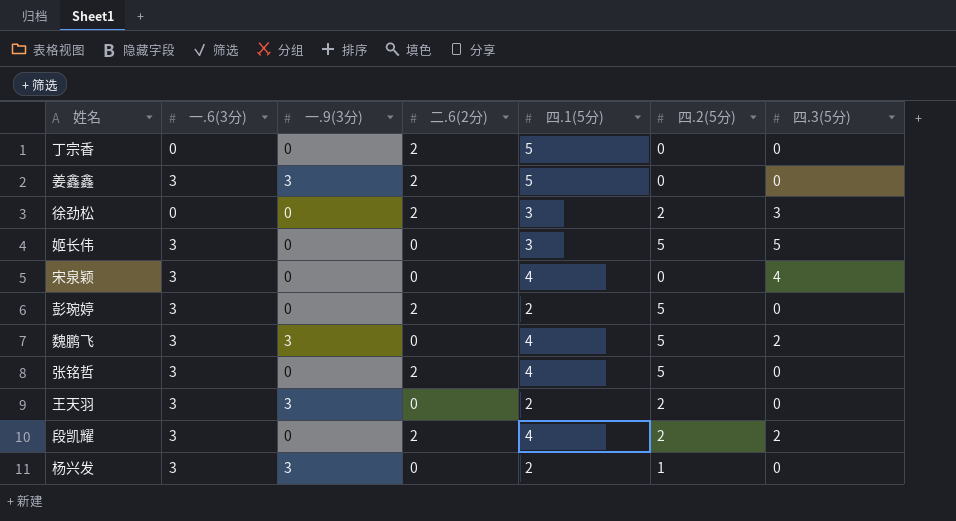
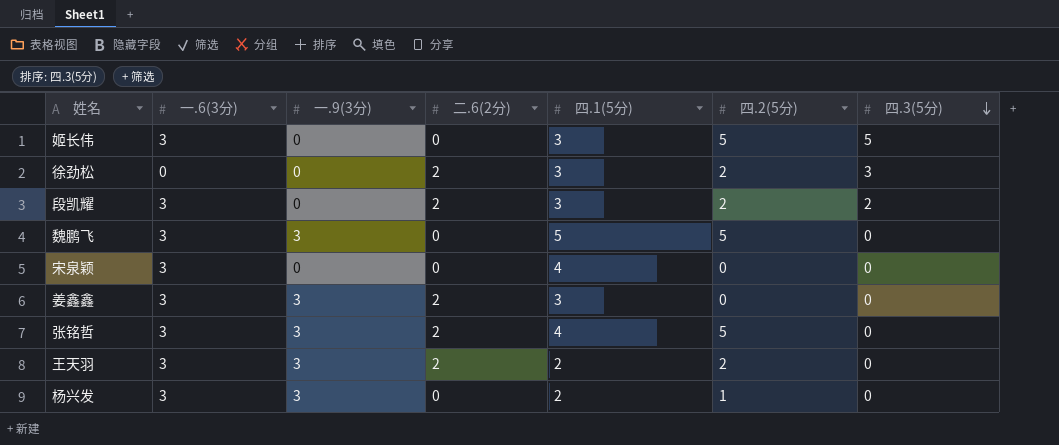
row order: none -> 四.3(5分) descending
row 丁宗香: 0 | 0 | 2 | 5 | 0 | 0 -> none
row 彭琬婷: 3 | 0 | 2 | 2 | 5 | 0 -> none
段凯耀 | 四.1(5分): 4 -> 3
魏鹏飞 | 四.1(5分): 4 -> 5
魏鹏飞 | 四.3(5分): 2 -> 0
宋泉颖 | 四.3(5分): 4 -> 0
姜鑫鑫 | 四.1(5分): 5 -> 3
张铭哲 | 一.9(3分): 0 -> 3
王天羽 | 二.6(2分): 0 -> 2

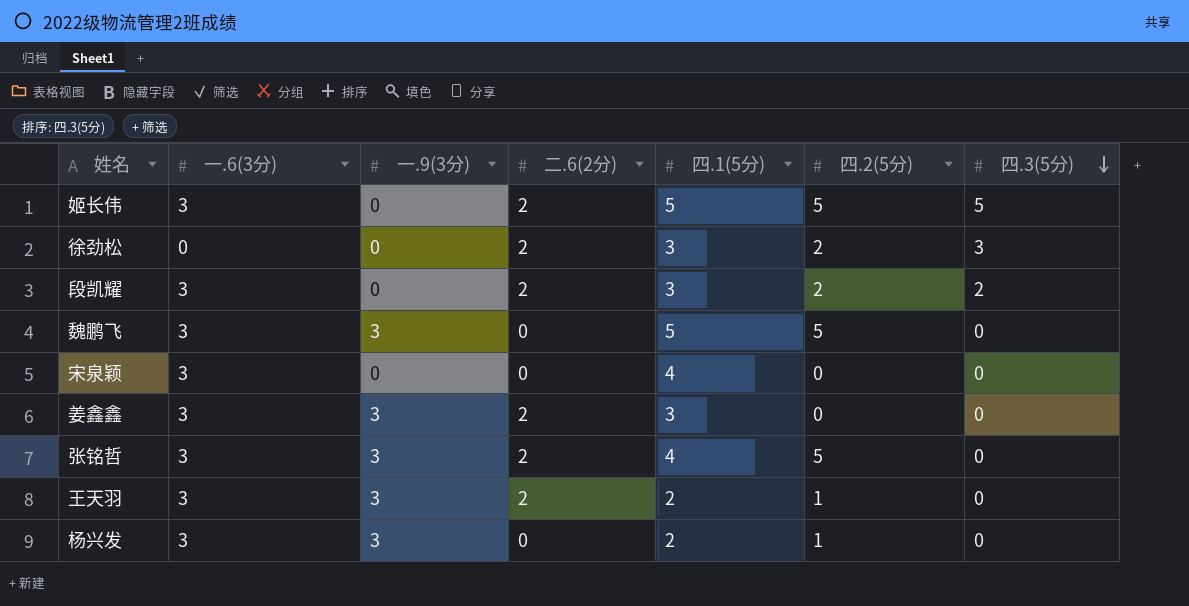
姬长伟 | 二.6(2分): 0 -> 2
姬长伟 | 四.1(5分): 3 -> 5
王天羽 | 四.2(5分): 2 -> 1

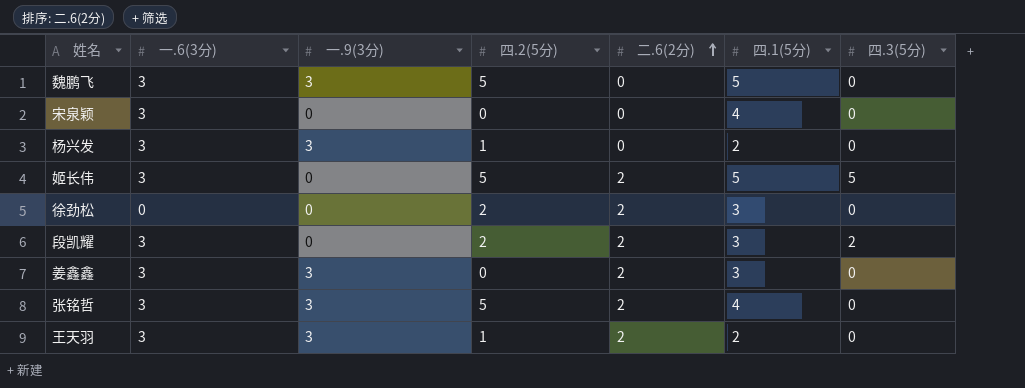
row order: 四.3(5分) descending -> 二.6(2分) ascending
column 四.2(5分) | position: 6 -> 4
徐劲松 | 四.3(5分): 3 -> 0

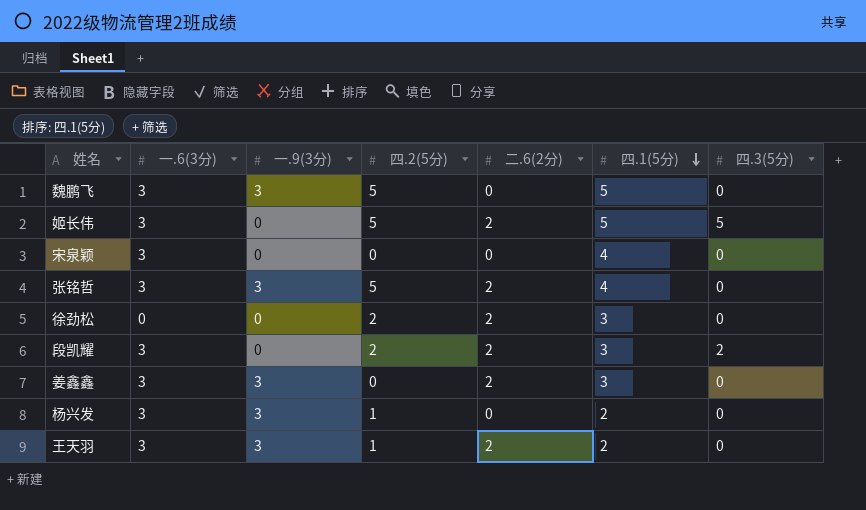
row order: 二.6(2分) ascending -> 四.1(5分) descending

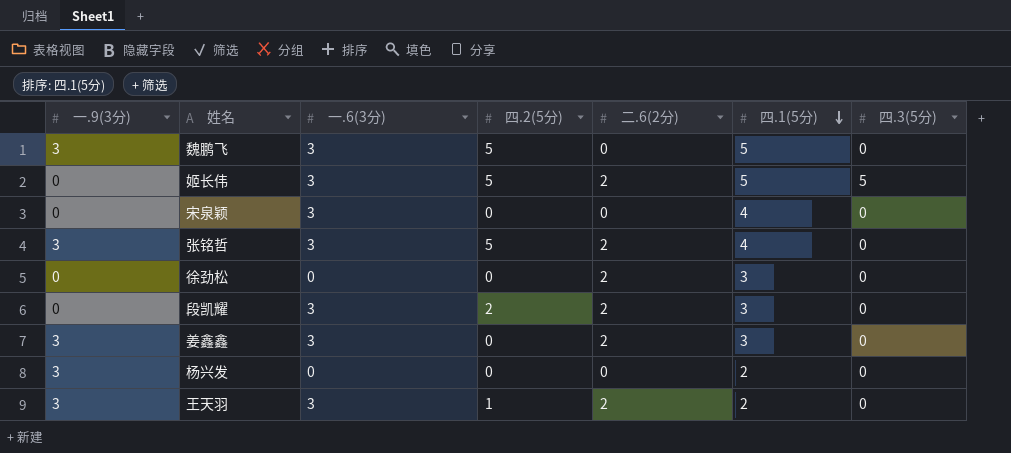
column 一.9(3分) | position: 3 -> 1
徐劲松 | 四.2(5分): 2 -> 0
段凯耀 | 四.3(5分): 2 -> 0
杨兴发 | 一.6(3分): 3 -> 0
杨兴发 | 四.2(5分): 1 -> 0

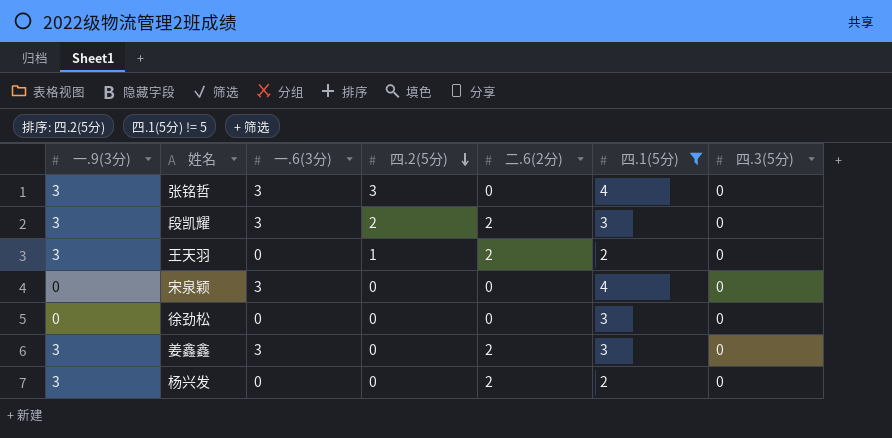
filter: none -> 四.1(5分) != 5
row order: 四.1(5分) descending -> 四.2(5分) descending
张铭哲 | 四.2(5分): 5 -> 3
张铭哲 | 二.6(2分): 2 -> 0
段凯耀 | 一.9(3分): 0 -> 3
王天羽 | 一.6(3分): 3 -> 0
徐劲松 | 二.6(2分): 2 -> 0
杨兴发 | 二.6(2分): 0 -> 2

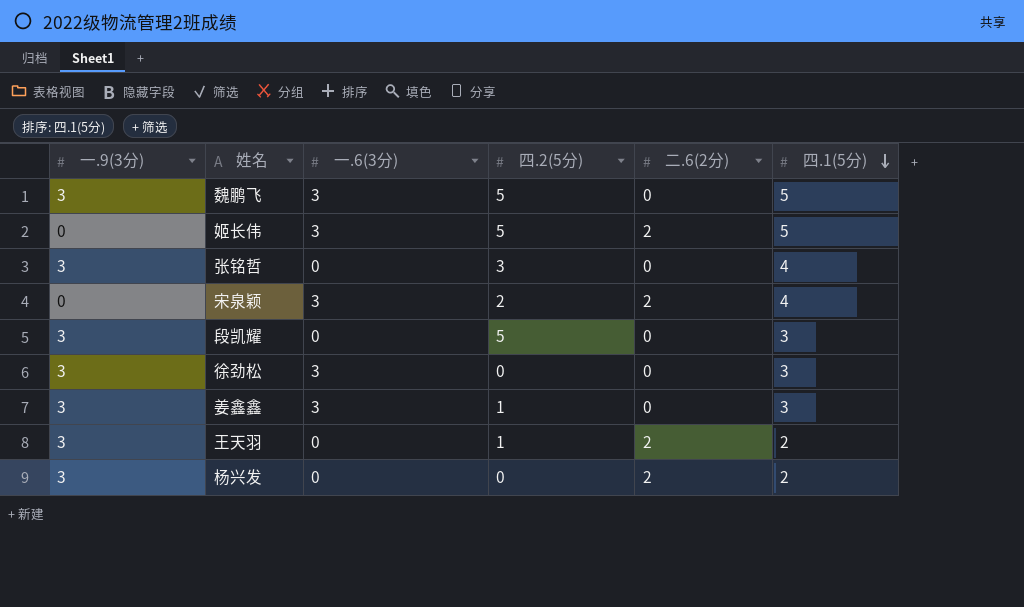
filter: 四.1(5分) != 5 -> none
row order: 四.2(5分) descending -> 四.1(5分) descending
column 四.3(5分) | position: 7 -> none
张铭哲 | 一.6(3分): 3 -> 0
宋泉颖 | 四.2(5分): 0 -> 2
宋泉颖 | 二.6(2分): 0 -> 2
段凯耀 | 一.6(3分): 3 -> 0
段凯耀 | 四.2(5分): 2 -> 5
段凯耀 | 二.6(2分): 2 -> 0
徐劲松 | 一.9(3分): 0 -> 3
徐劲松 | 一.6(3分): 0 -> 3
姜鑫鑫 | 四.2(5分): 0 -> 1
姜鑫鑫 | 二.6(2分): 2 -> 0

